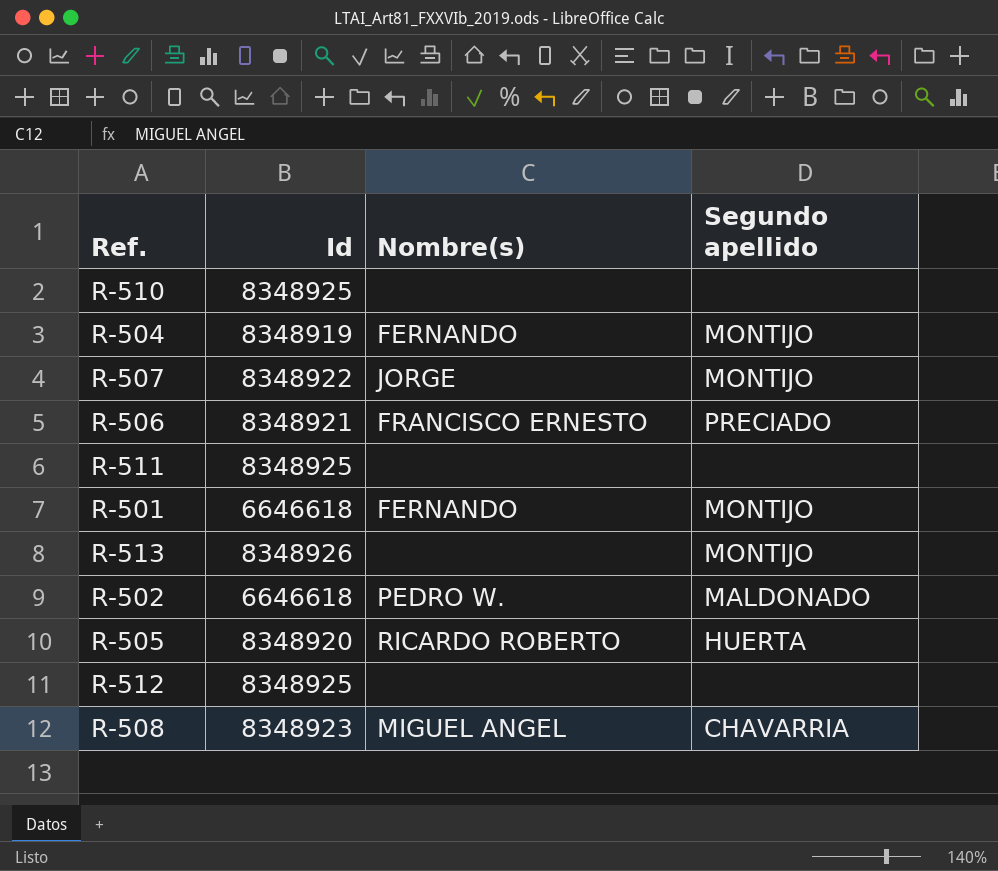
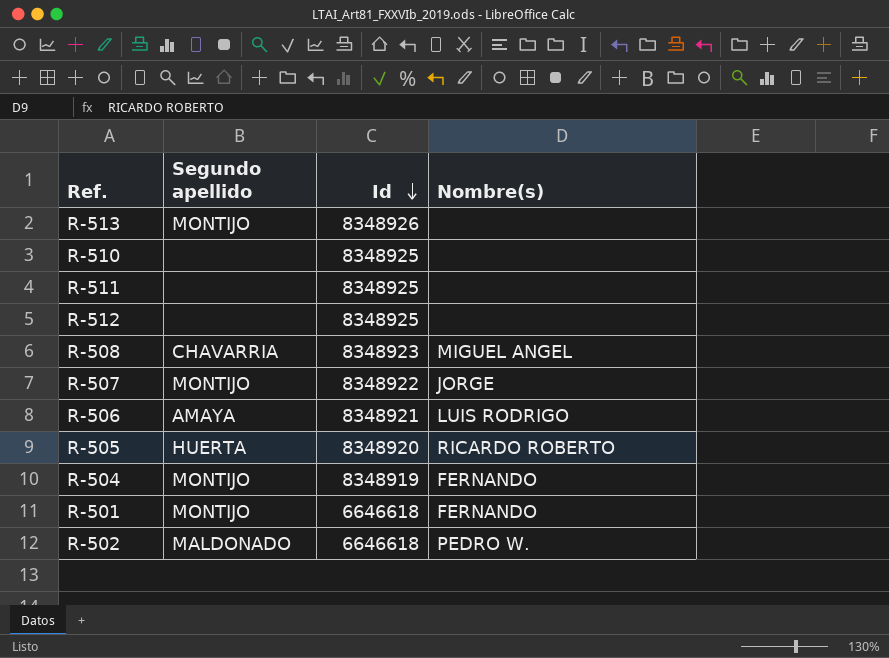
row order: none -> Id descending
column Segundo apellido | position: 4 -> 2
R-506 | Segundo apellido: PRECIADO -> AMAYA
R-506 | Nombre(s): FRANCISCO ERNESTO -> LUIS RODRIGO

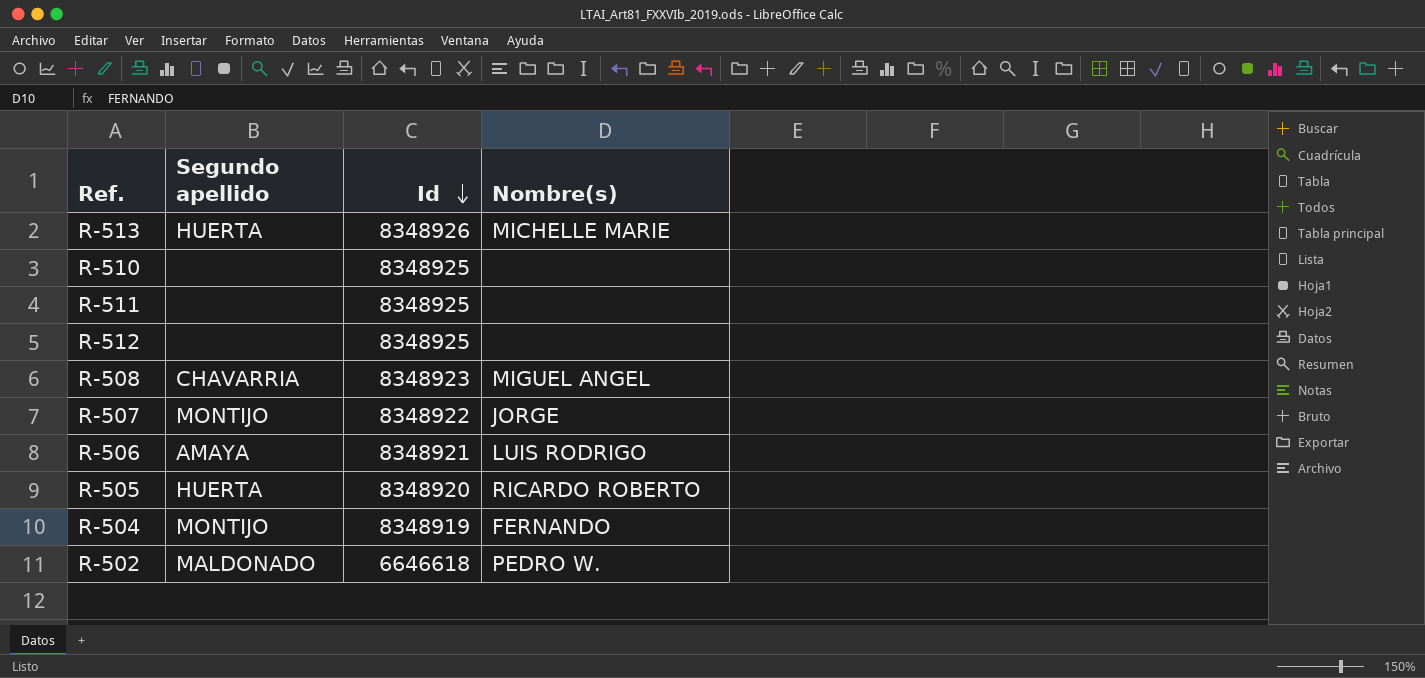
row R-501: MONTIJO | 6646618 | FERNANDO -> none
R-513 | Segundo apellido: MONTIJO -> HUERTA
R-513 | Nombre(s): none -> MICHELLE MARIE

